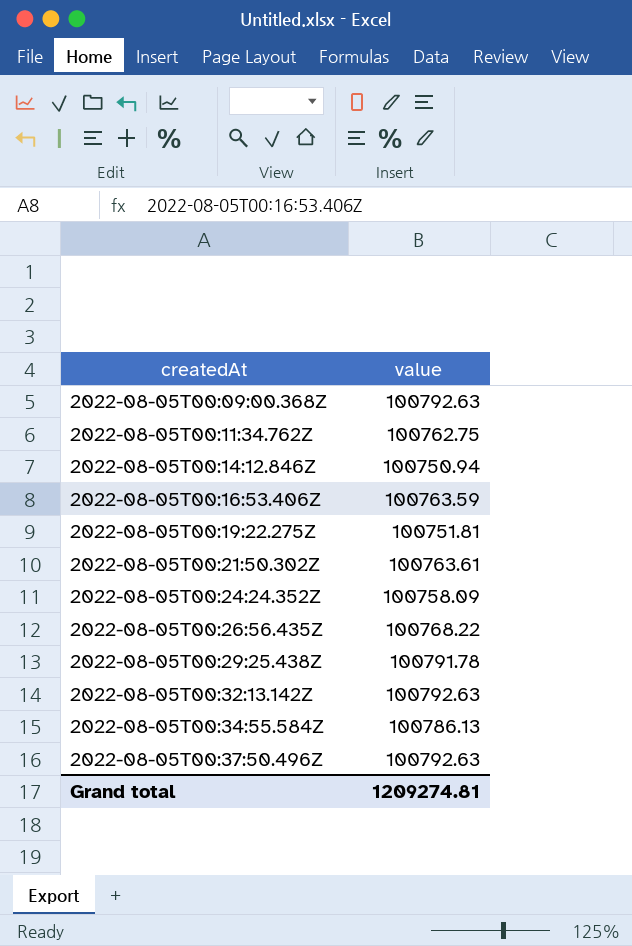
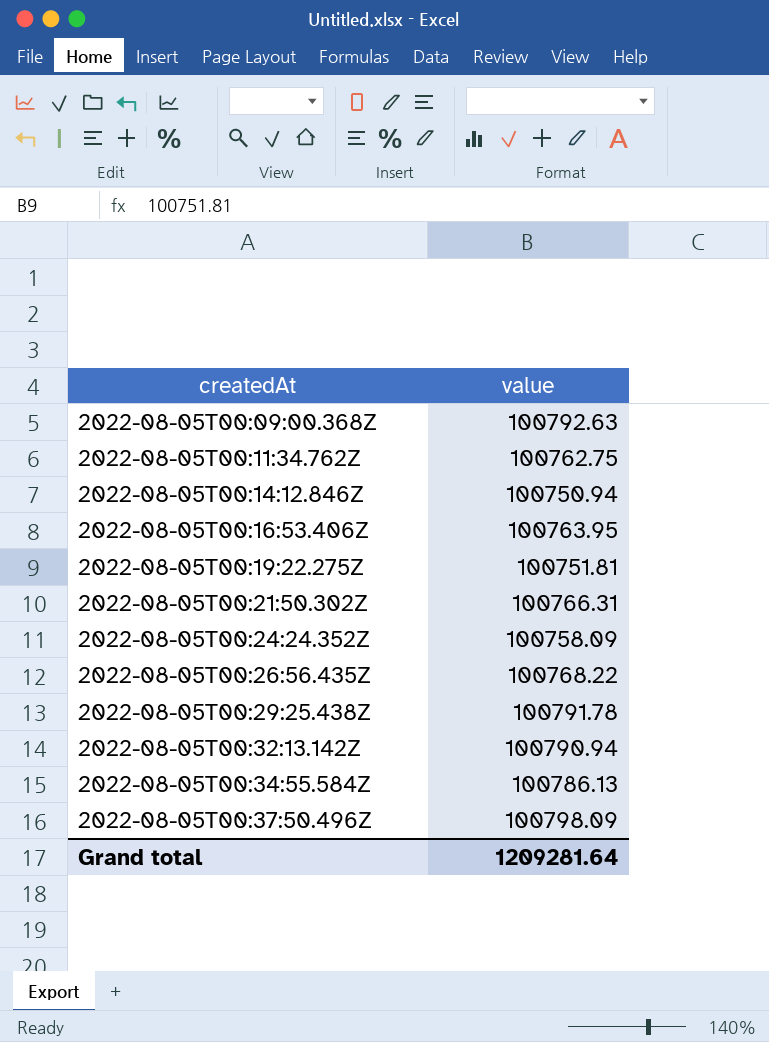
2022-08-05T00:16:53.406Z | value: 100763.59 -> 100763.95
2022-08-05T00:21:50.302Z | value: 100763.61 -> 100766.31
2022-08-05T00:32:13.142Z | value: 100792.63 -> 100790.94
2022-08-05T00:37:50.496Z | value: 100792.63 -> 100798.09
Grand total | value: 1209274.81 -> 1209281.64

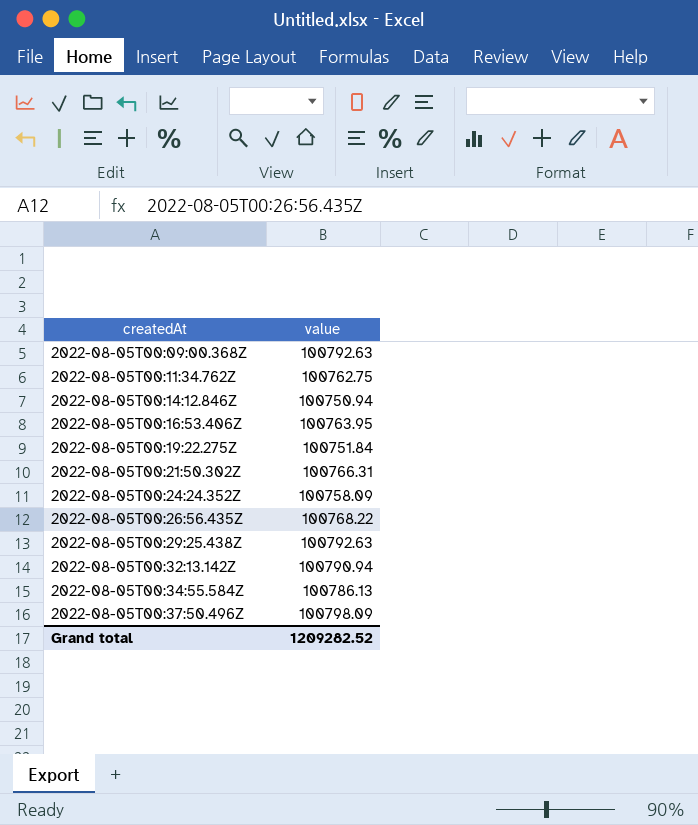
2022-08-05T00:19:22.275Z | value: 100751.81 -> 100751.84
2022-08-05T00:29:25.438Z | value: 100791.78 -> 100792.63
Grand total | value: 1209281.64 -> 1209282.52

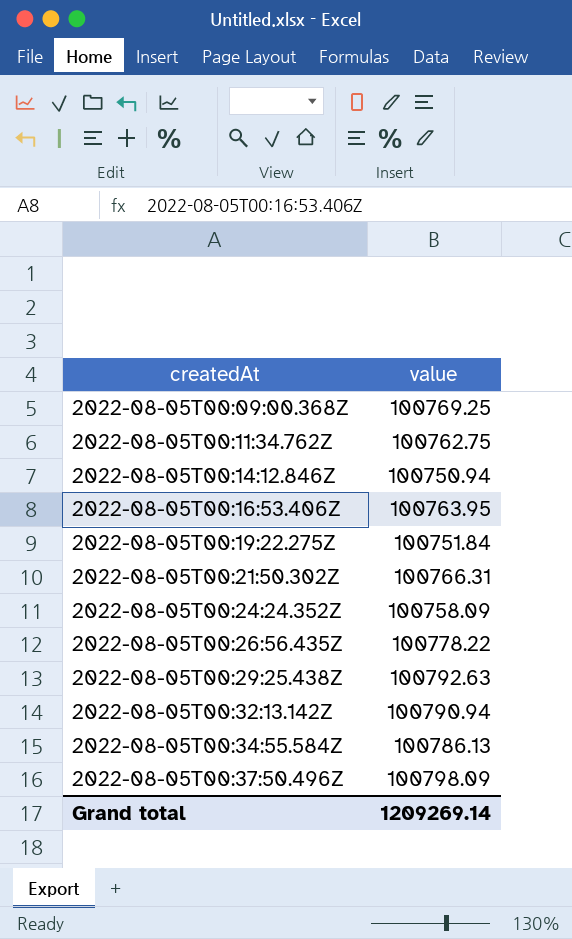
2022-08-05T00:09:00.368Z | value: 100792.63 -> 100769.25
2022-08-05T00:26:56.435Z | value: 100768.22 -> 100778.22
Grand total | value: 1209282.52 -> 1209269.14

